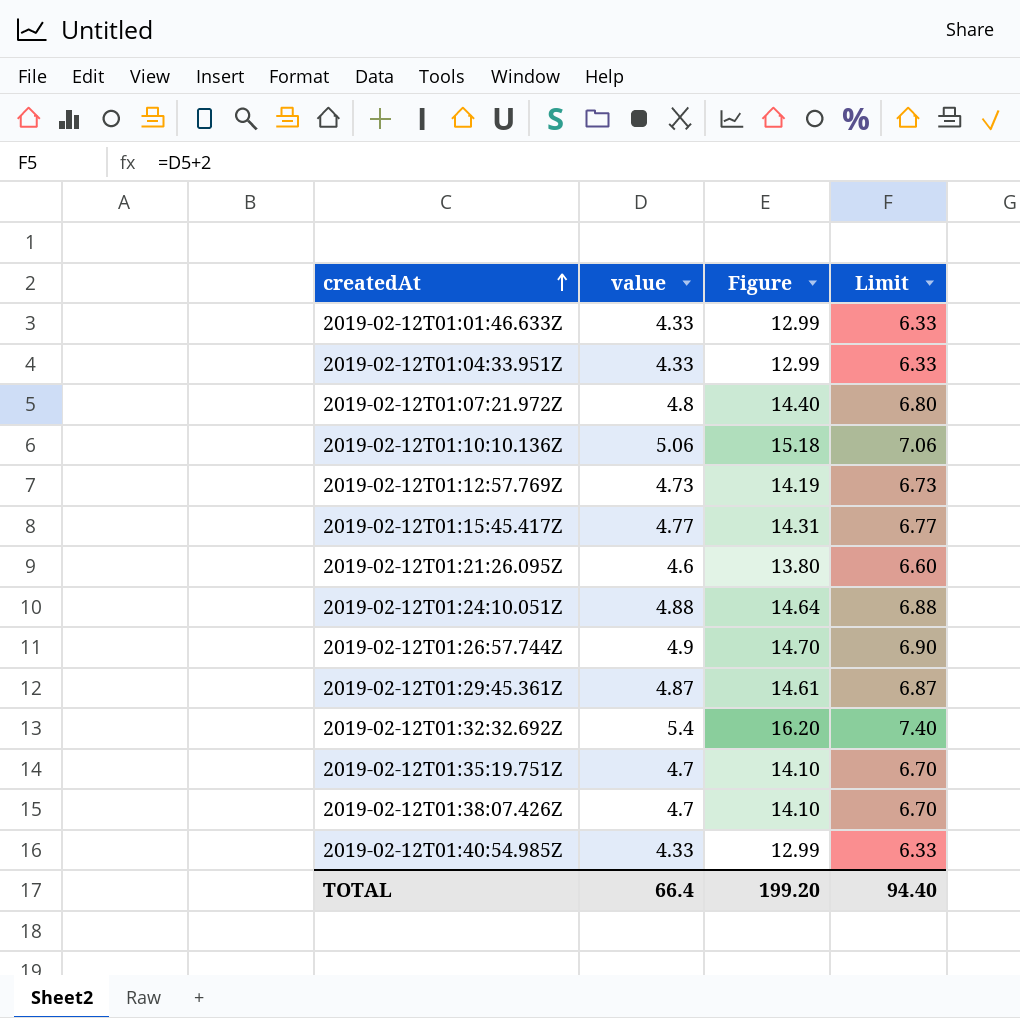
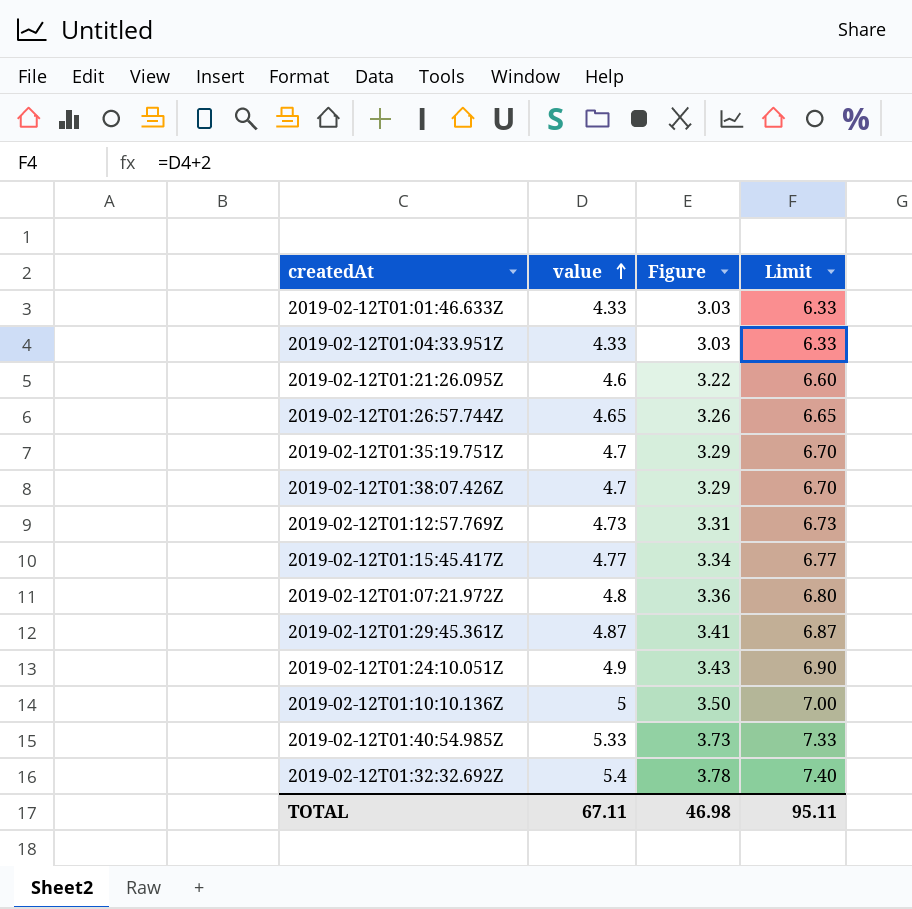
row order: createdAt ascending -> value ascending
column Figure | formula: [value] * 3 -> [value] * 0.7
2019-02-12T01:26:57.744Z | value: 4.9 -> 4.65
2019-02-12T01:26:57.744Z | Limit: 6.90 -> 6.65
2019-02-12T01:24:10.051Z | value: 4.88 -> 4.9
2019-02-12T01:24:10.051Z | Limit: 6.88 -> 6.90
2019-02-12T01:10:10.136Z | value: 5.06 -> 5
2019-02-12T01:10:10.136Z | Limit: 7.06 -> 7.00
2019-02-12T01:40:54.985Z | value: 4.33 -> 5.33
2019-02-12T01:40:54.985Z | Limit: 6.33 -> 7.33
TOTAL | value: 66.4 -> 67.11
TOTAL | Figure: 199.20 -> 46.98
TOTAL | Limit: 94.40 -> 95.11

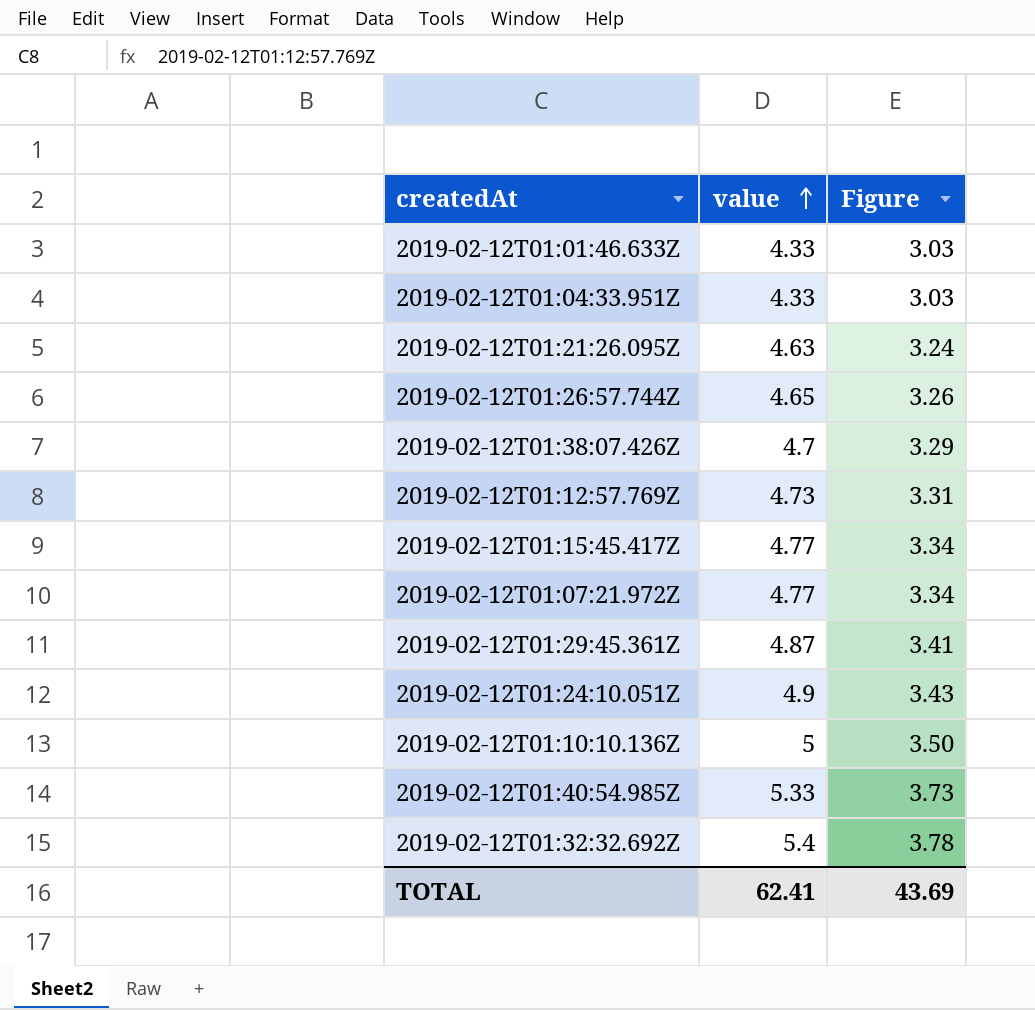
column Limit | formula: [value] + 2 -> none
row 2019-02-12T01:35:19.751Z: 4.7 | 3.29 | 6.70 -> none
2019-02-12T01:21:26.095Z | value: 4.6 -> 4.63
2019-02-12T01:21:26.095Z | Figure: 3.22 -> 3.24
2019-02-12T01:07:21.972Z | value: 4.8 -> 4.77
2019-02-12T01:07:21.972Z | Figure: 3.36 -> 3.34
TOTAL | value: 67.11 -> 62.41
TOTAL | Figure: 46.98 -> 43.69

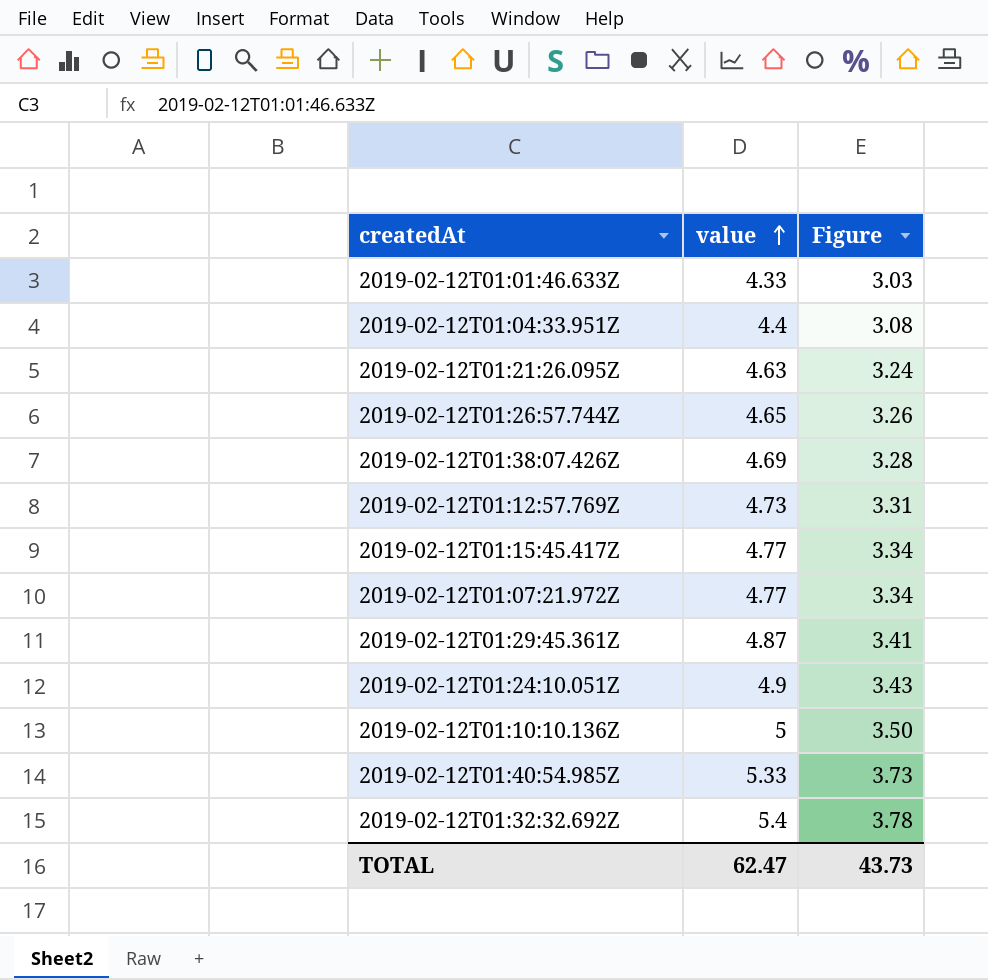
2019-02-12T01:04:33.951Z | value: 4.33 -> 4.4
2019-02-12T01:04:33.951Z | Figure: 3.03 -> 3.08
2019-02-12T01:38:07.426Z | value: 4.7 -> 4.69
2019-02-12T01:38:07.426Z | Figure: 3.29 -> 3.28
TOTAL | value: 62.41 -> 62.47
TOTAL | Figure: 43.69 -> 43.73

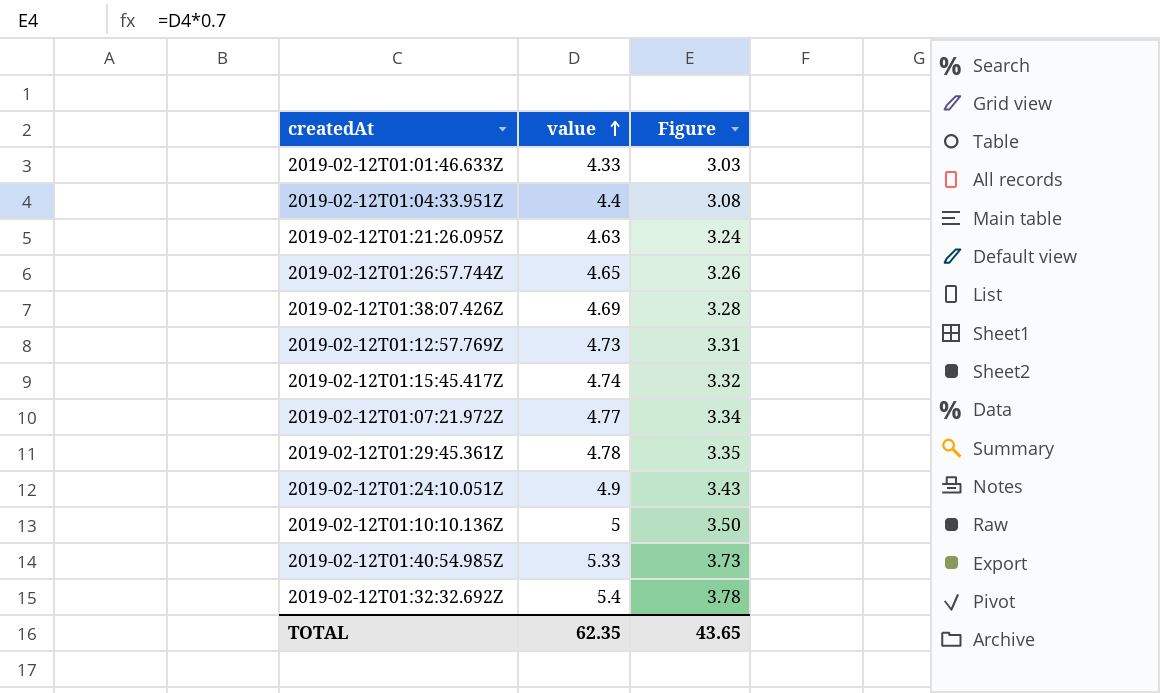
2019-02-12T01:15:45.417Z | value: 4.77 -> 4.74
2019-02-12T01:15:45.417Z | Figure: 3.34 -> 3.32
2019-02-12T01:29:45.361Z | value: 4.87 -> 4.78
2019-02-12T01:29:45.361Z | Figure: 3.41 -> 3.35
TOTAL | value: 62.47 -> 62.35
TOTAL | Figure: 43.73 -> 43.65

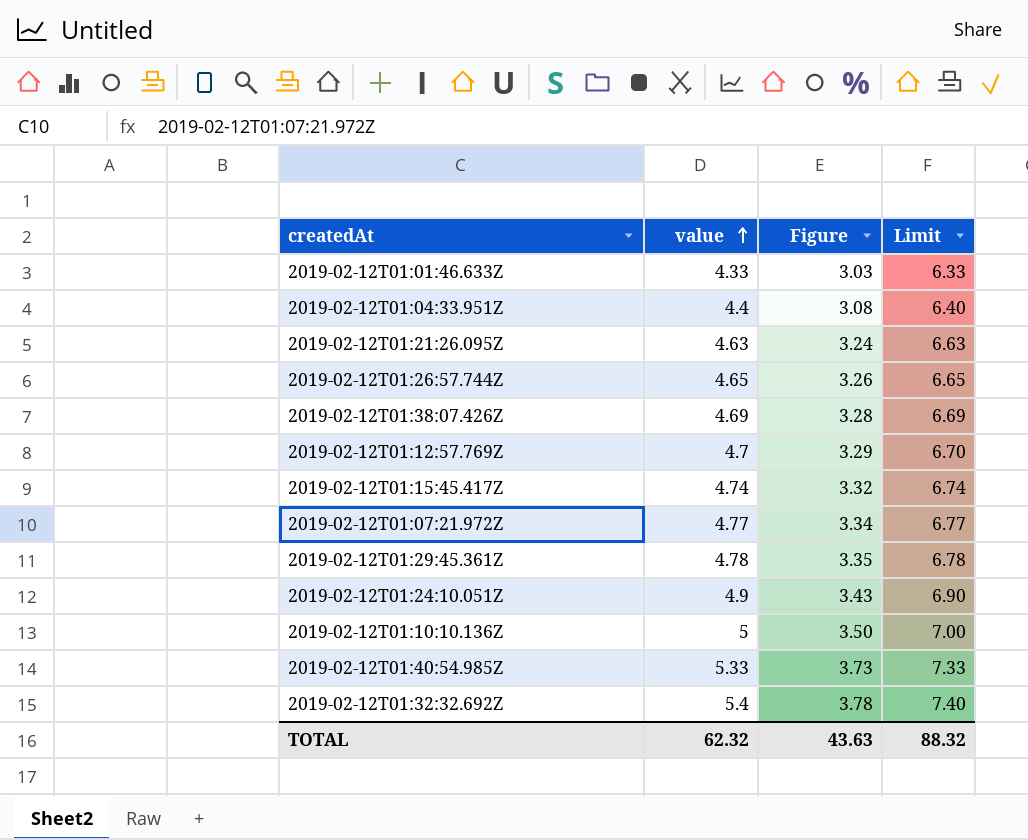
column Limit | formula: none -> [value] + 2
2019-02-12T01:12:57.769Z | value: 4.73 -> 4.7
2019-02-12T01:12:57.769Z | Figure: 3.31 -> 3.29
TOTAL | value: 62.35 -> 62.32
TOTAL | Figure: 43.65 -> 43.63

